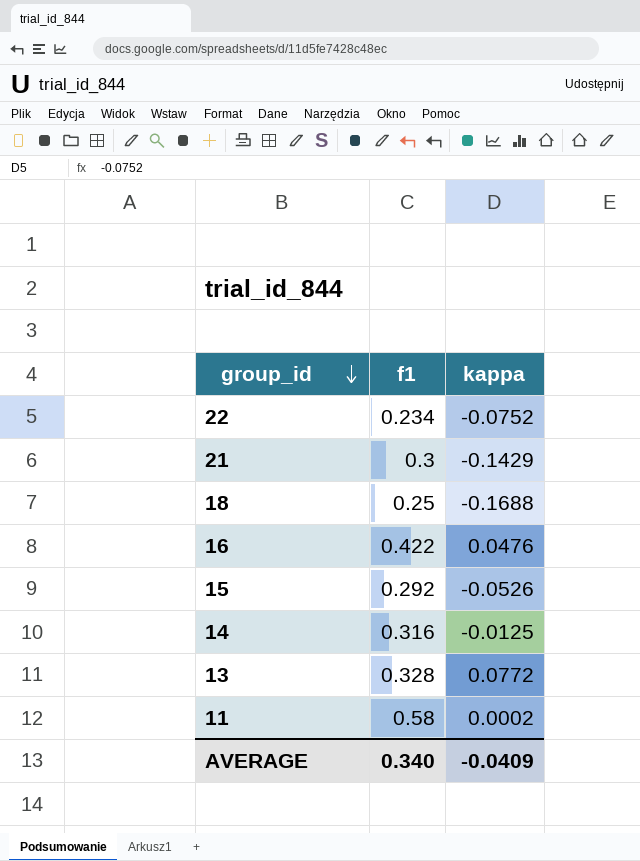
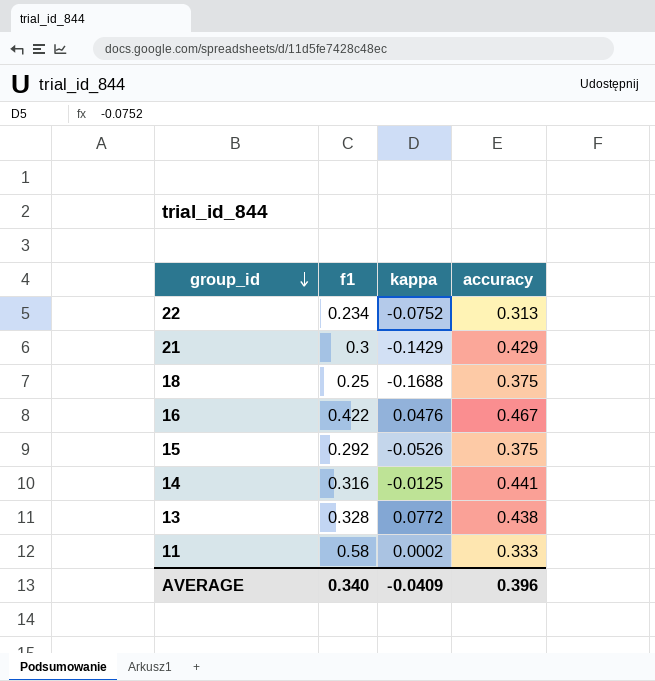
column accuracy | position: none -> 4

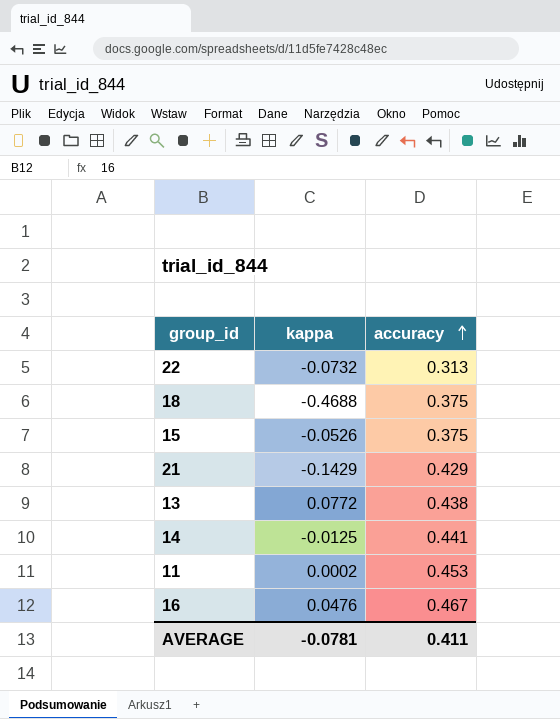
row order: group_id descending -> accuracy ascending
column f1 | position: 2 -> none
22 | kappa: -0.0752 -> -0.0732
18 | kappa: -0.1688 -> -0.4688
11 | accuracy: 0.333 -> 0.453
AVERAGE | kappa: -0.0409 -> -0.0781
AVERAGE | accuracy: 0.396 -> 0.411

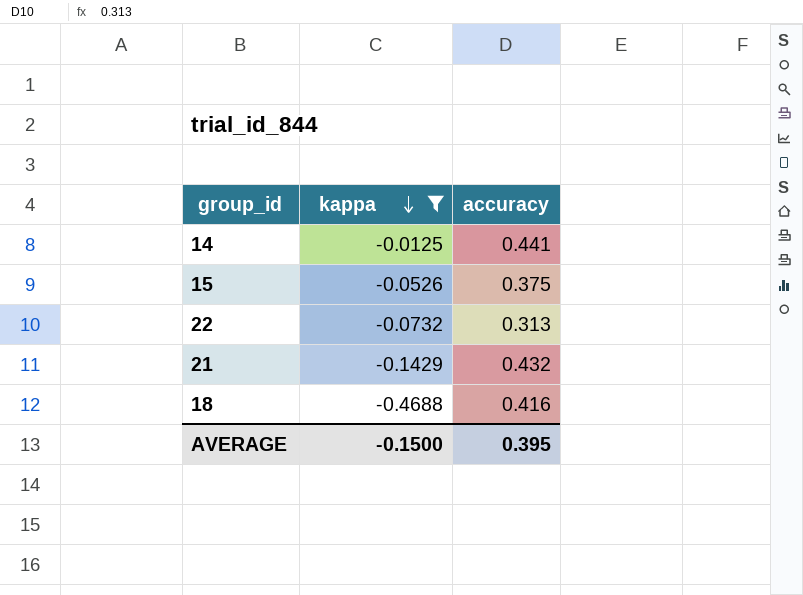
filter: none -> kappa <= -0.0125
row order: accuracy ascending -> kappa descending
21 | accuracy: 0.429 -> 0.432
18 | accuracy: 0.375 -> 0.416
AVERAGE | kappa: -0.0781 -> -0.1500
AVERAGE | accuracy: 0.411 -> 0.395

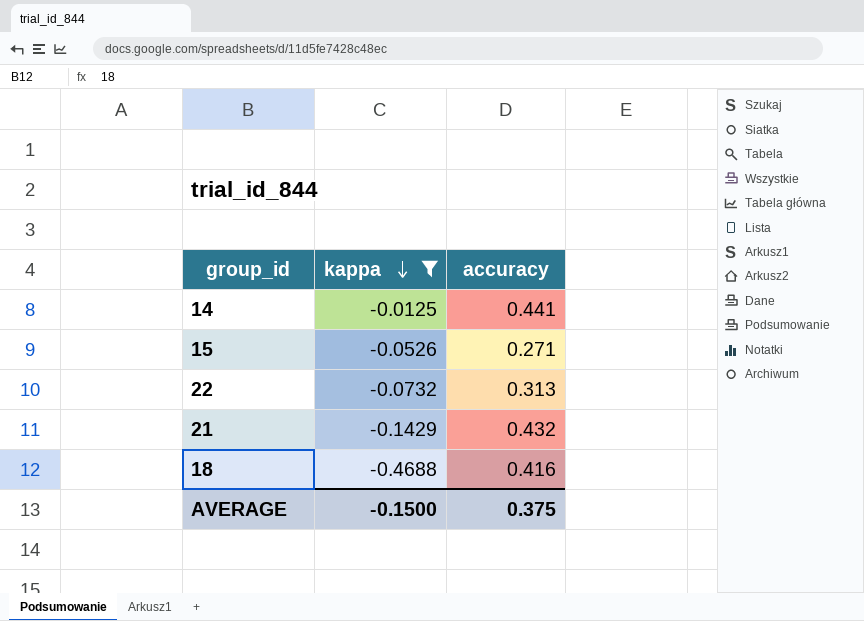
15 | accuracy: 0.375 -> 0.271
AVERAGE | accuracy: 0.395 -> 0.375

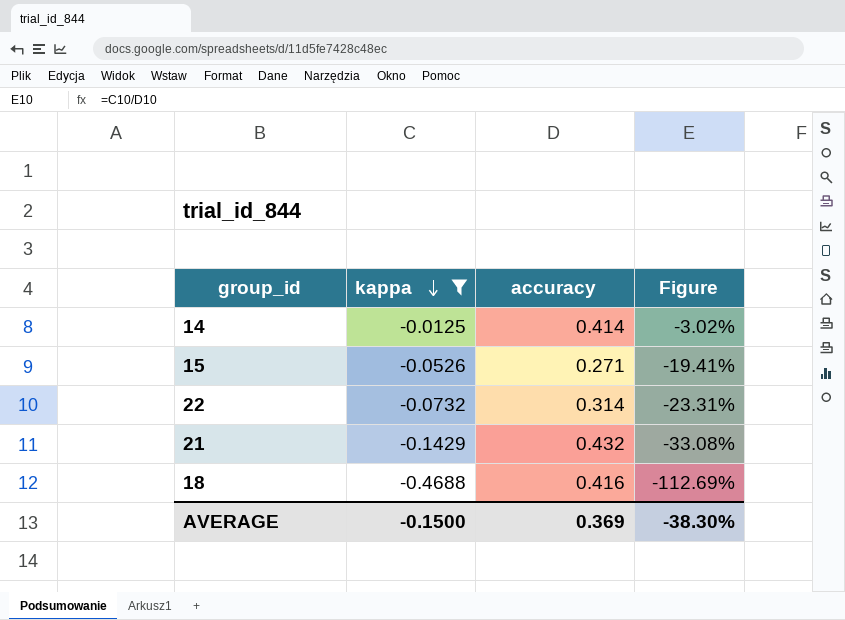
column Figure | formula: none -> [kappa] / [accuracy]
14 | accuracy: 0.441 -> 0.414
22 | accuracy: 0.313 -> 0.314
AVERAGE | accuracy: 0.375 -> 0.369

